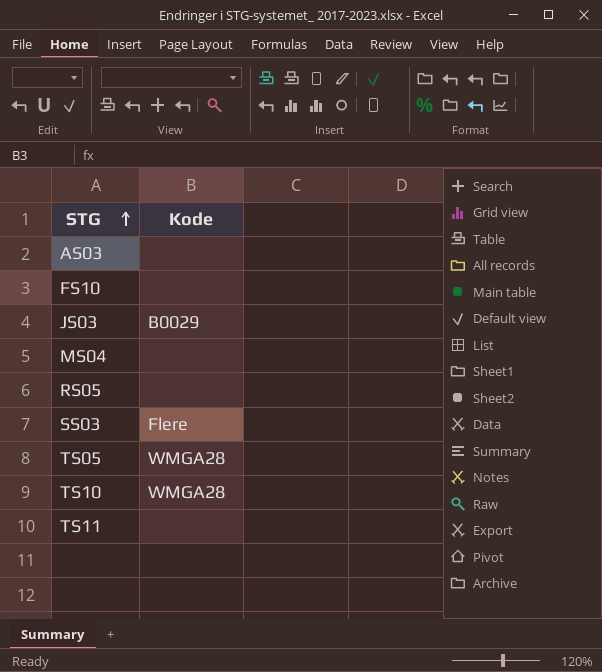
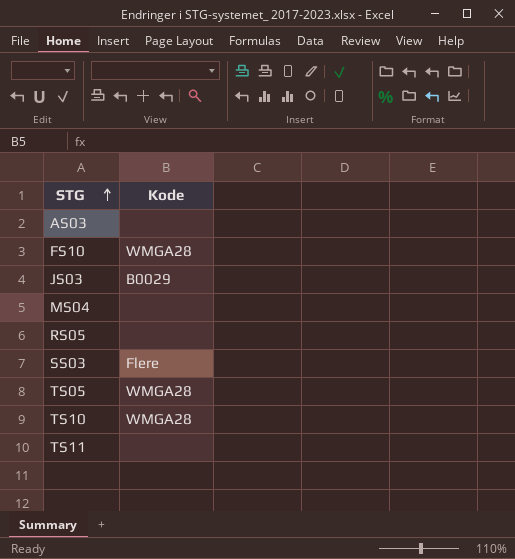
FS10 | Kode: none -> WMGA28

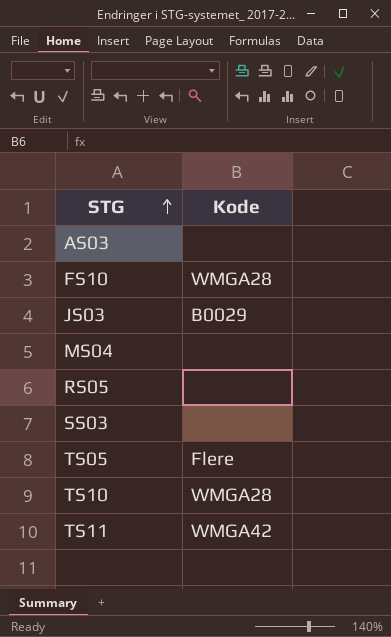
SS03 | Kode: Flere -> none
TS05 | Kode: WMGA28 -> Flere
TS11 | Kode: none -> WMGA42

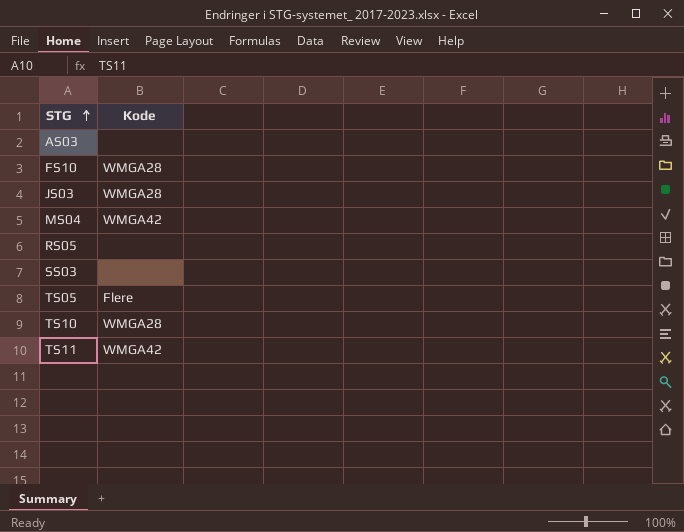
JS03 | Kode: B0029 -> WMGA28
MS04 | Kode: none -> WMGA42

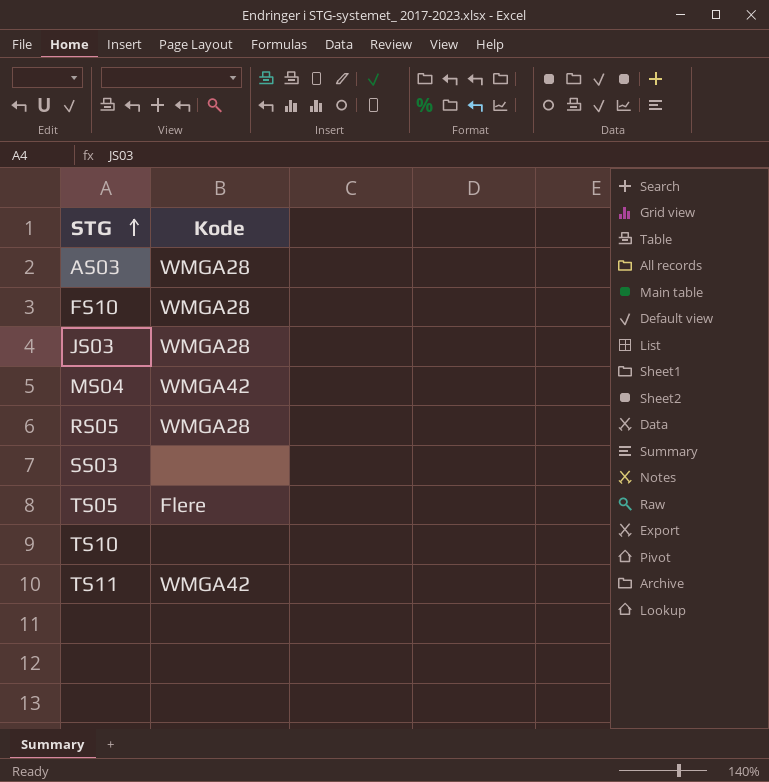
AS03 | Kode: none -> WMGA28
RS05 | Kode: none -> WMGA28
TS10 | Kode: WMGA28 -> none

